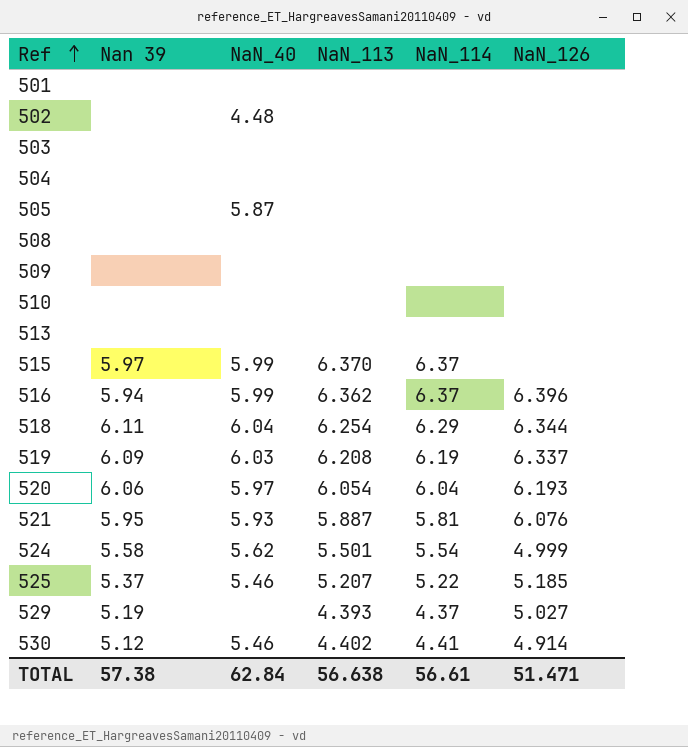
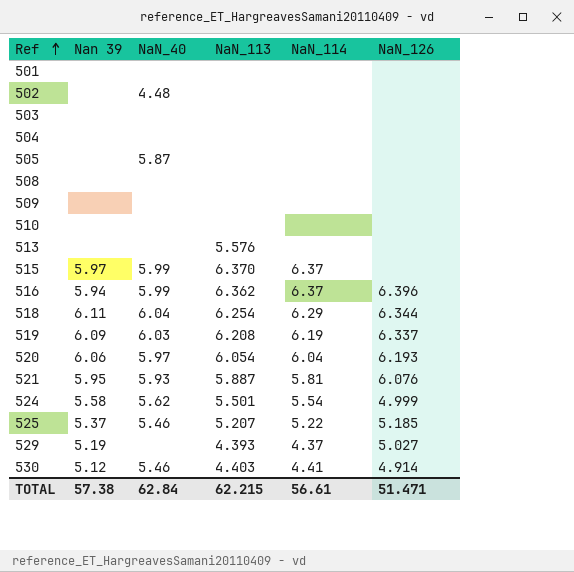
513 | NaN_113: none -> 5.576
530 | NaN_113: 4.402 -> 4.403
TOTAL | NaN_113: 56.638 -> 62.215

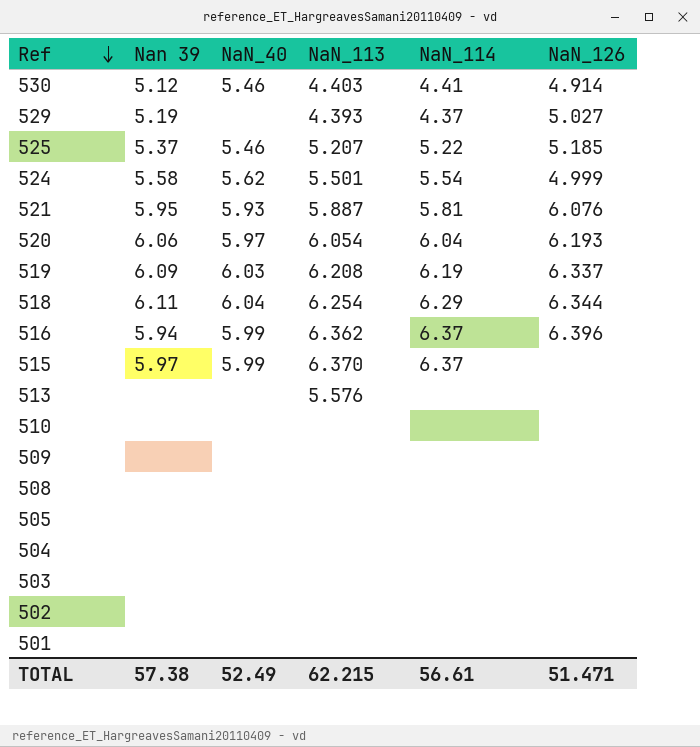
row order: Ref ascending -> Ref descending
505 | NaN_40: 5.87 -> none
502 | NaN_40: 4.48 -> none
TOTAL | NaN_40: 62.84 -> 52.49

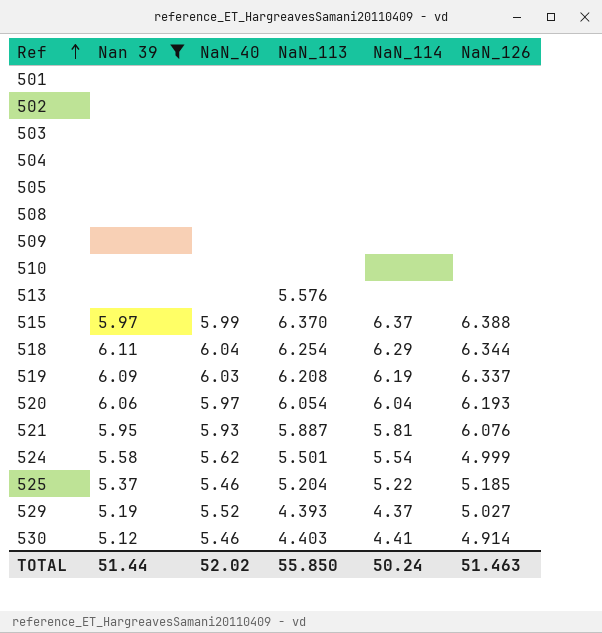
filter: none -> Nan 39 != 5.94
row order: Ref descending -> Ref ascending
515 | NaN_126: none -> 6.388
525 | NaN_113: 5.207 -> 5.204
529 | NaN_40: none -> 5.52
TOTAL | Nan 39: 57.38 -> 51.44
TOTAL | NaN_40: 52.49 -> 52.02
TOTAL | NaN_113: 62.215 -> 55.850
TOTAL | NaN_114: 56.61 -> 50.24
TOTAL | NaN_126: 51.471 -> 51.463

